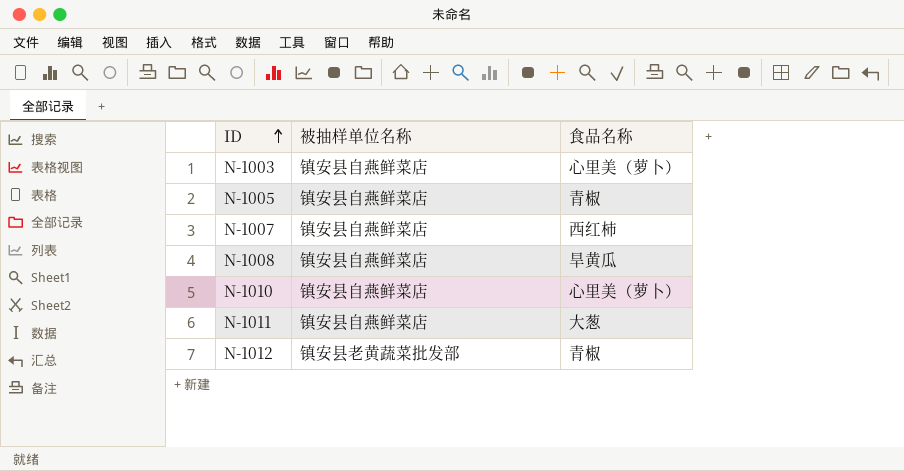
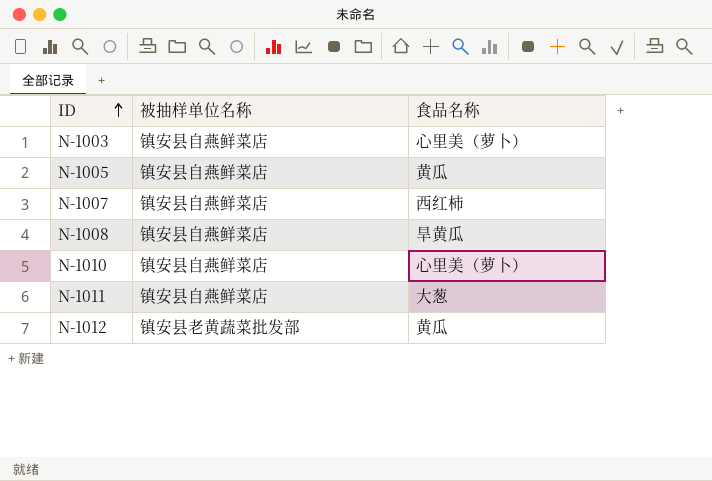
N-1005 | 食品名称: 青椒 -> 黄瓜
N-1012 | 食品名称: 青椒 -> 黄瓜

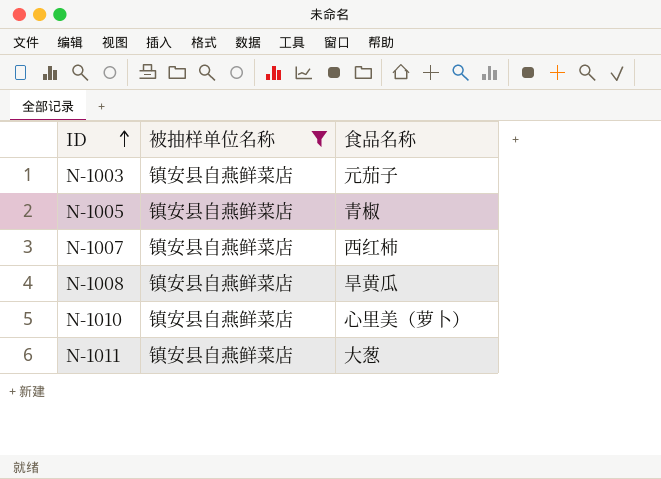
filter: none -> 被抽样单位名称 = 镇安县自燕鲜菜店
N-1003 | 食品名称: 心里美（萝卜） -> 元茄子
N-1005 | 食品名称: 黄瓜 -> 青椒

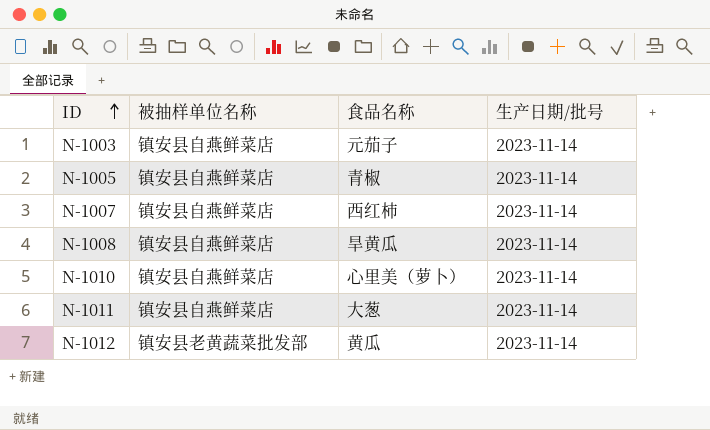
filter: 被抽样单位名称 = 镇安县自燕鲜菜店 -> none
column 生产日期/批号 | position: none -> 4

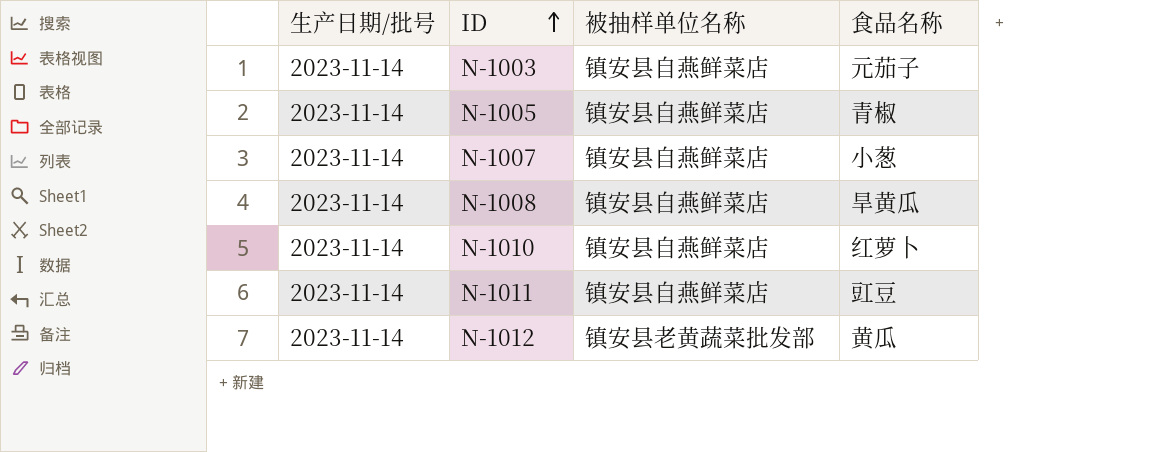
column 生产日期/批号 | position: 4 -> 1
N-1007 | 食品名称: 西红柿 -> 小葱
N-1010 | 食品名称: 心里美（萝卜） -> 红萝卜
N-1011 | 食品名称: 大葱 -> 豇豆

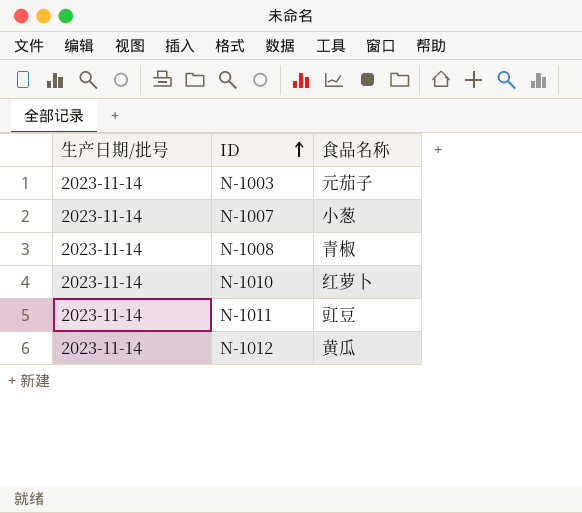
column 被抽样单位名称 | position: 3 -> none
row N-1005: 2023-11-14 | 镇安县自燕鲜菜店 | 青椒 -> none
N-1008 | 食品名称: 旱黄瓜 -> 青椒

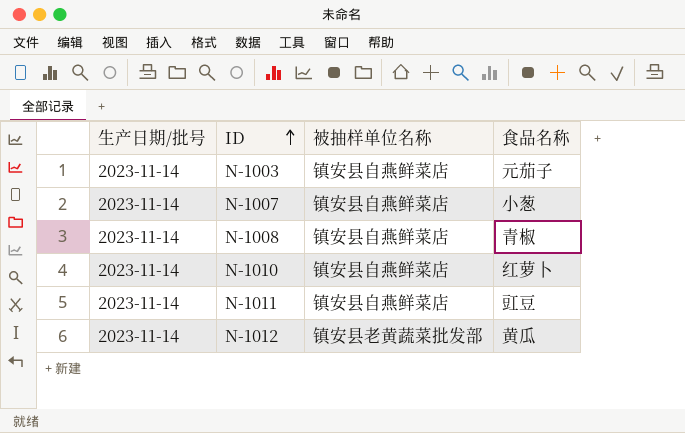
column 被抽样单位名称 | position: none -> 3

